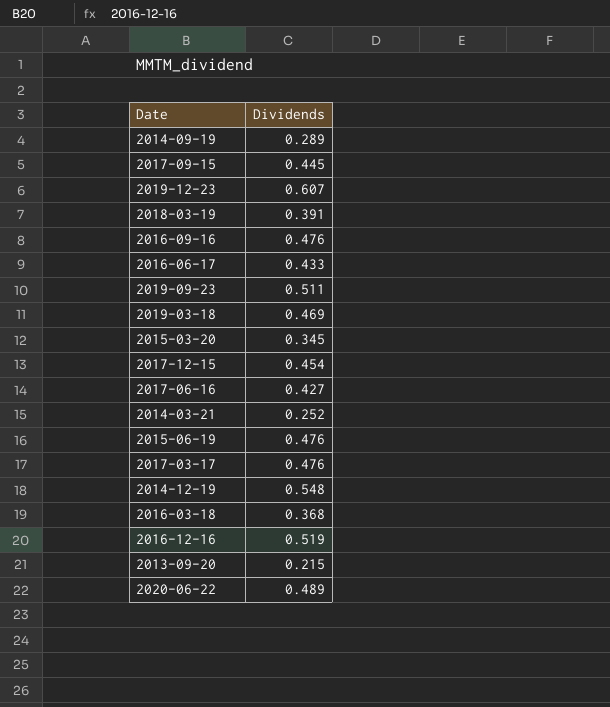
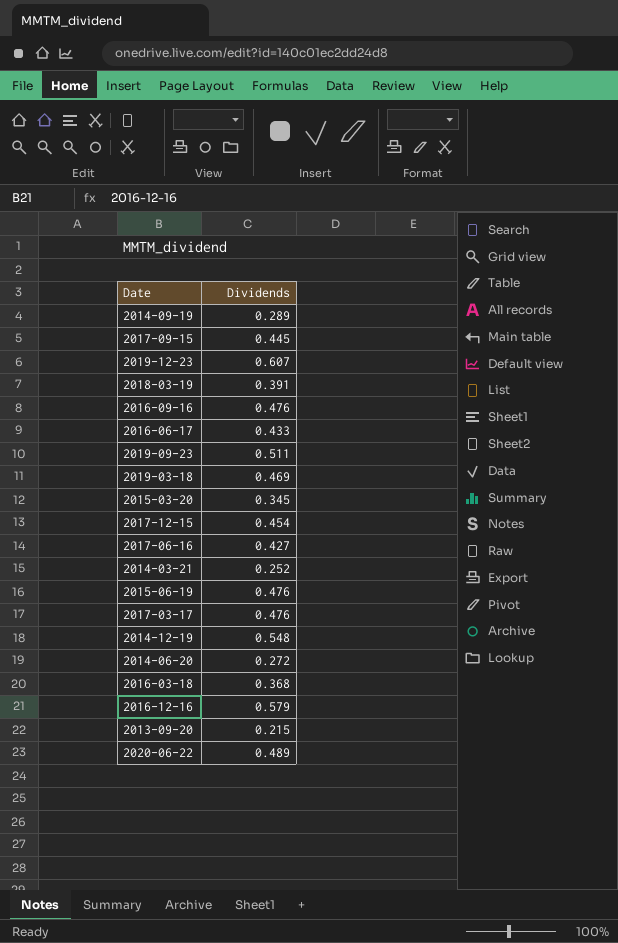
row 2014-06-20: none -> 0.272
2016-12-16 | Dividends: 0.519 -> 0.579

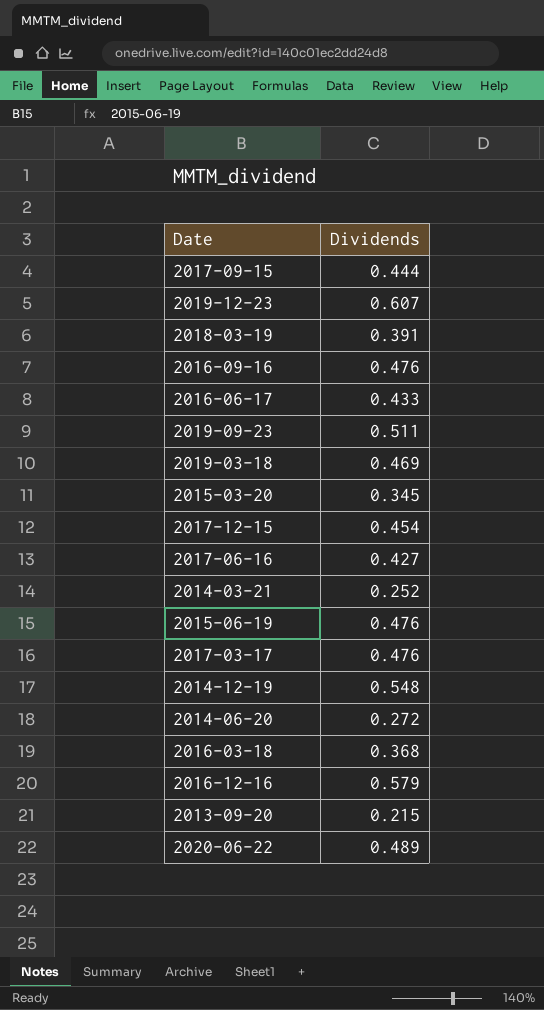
row 2014-09-19: 0.289 -> none
2017-09-15 | Dividends: 0.445 -> 0.444

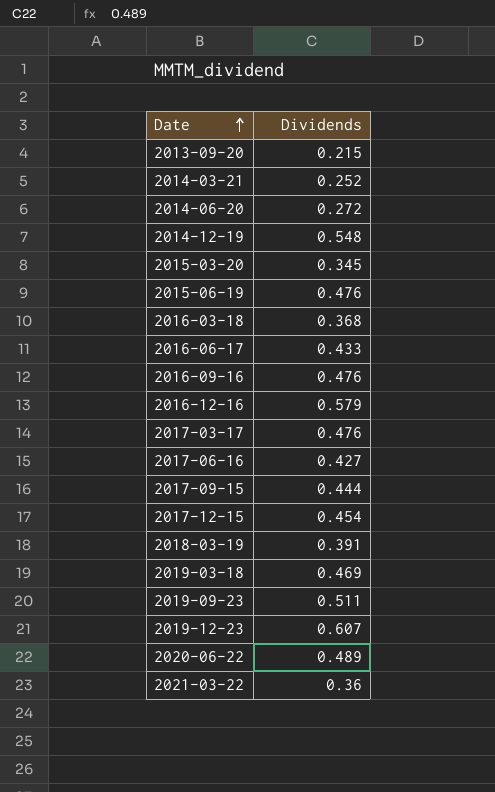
row order: none -> Date ascending
row 2021-03-22: none -> 0.36

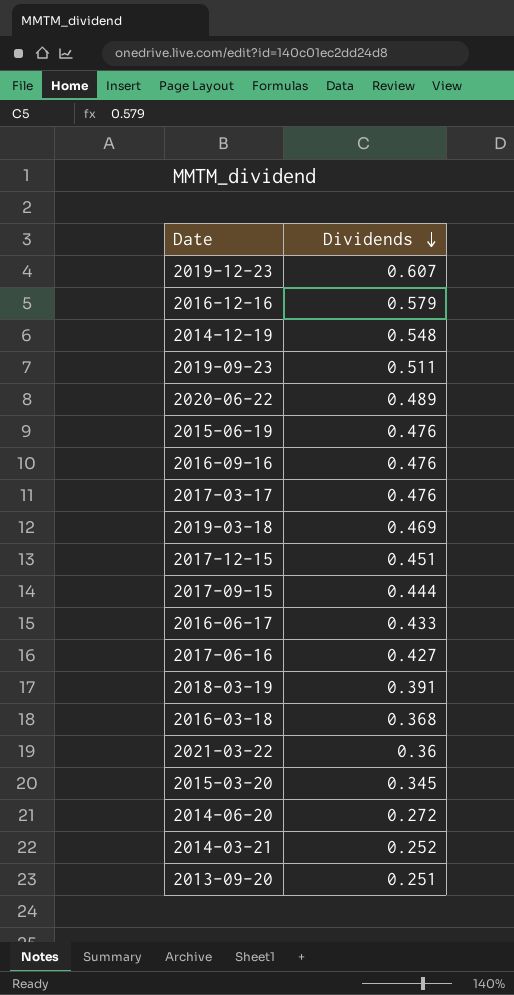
row order: Date ascending -> Dividends descending
2017-12-15 | Dividends: 0.454 -> 0.451
2013-09-20 | Dividends: 0.215 -> 0.251

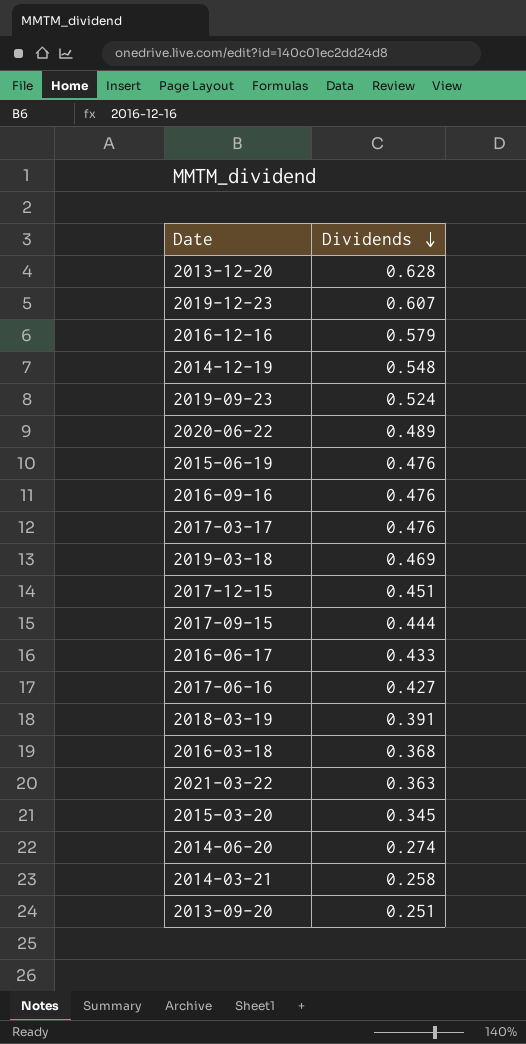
row 2013-12-20: none -> 0.628
2019-09-23 | Dividends: 0.511 -> 0.524
2021-03-22 | Dividends: 0.36 -> 0.363
2014-06-20 | Dividends: 0.272 -> 0.274
2014-03-21 | Dividends: 0.252 -> 0.258

